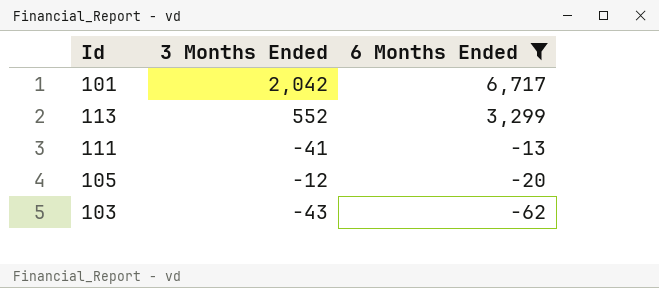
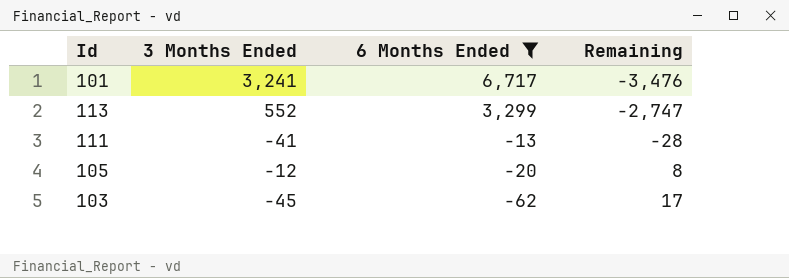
column Remaining | formula: none -> [3 Months Ended] - [6 Months Ended]
101 | 3 Months Ended: 2,042 -> 3,241
103 | 3 Months Ended: -43 -> -45

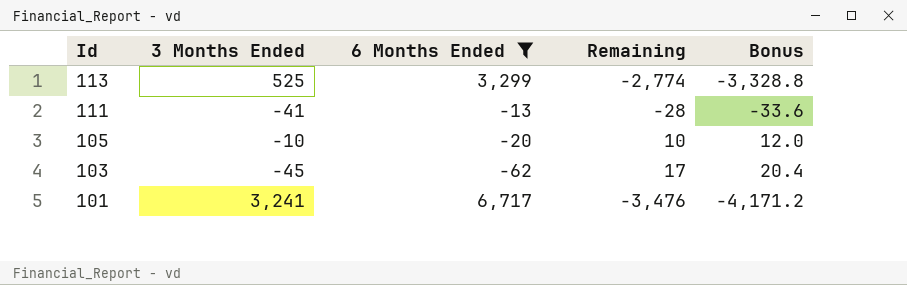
row order: 6 Months Ended descending -> Id descending
column Bonus | formula: none -> [Remaining] * 1.2
113 | 3 Months Ended: 552 -> 525
113 | Remaining: -2,747 -> -2,774
105 | 3 Months Ended: -12 -> -10
105 | Remaining: 8 -> 10

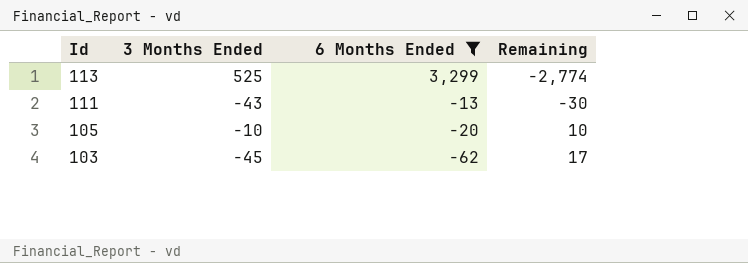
column Bonus | formula: [Remaining] * 1.2 -> none
row 101: 3,241 | 6,717 | -3,476 | -4,171.2 -> none
111 | 3 Months Ended: -41 -> -43
111 | Remaining: -28 -> -30

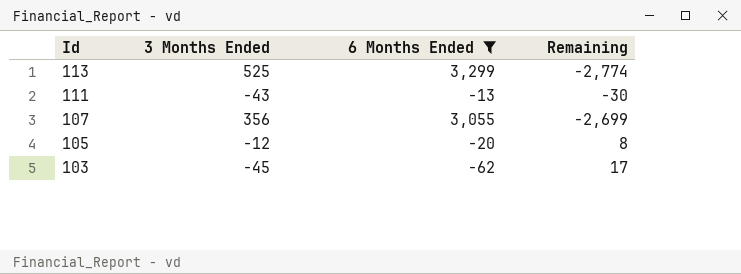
row 107: none -> 356 | 3,055 | -2,699
105 | 3 Months Ended: -10 -> -12
105 | Remaining: 10 -> 8

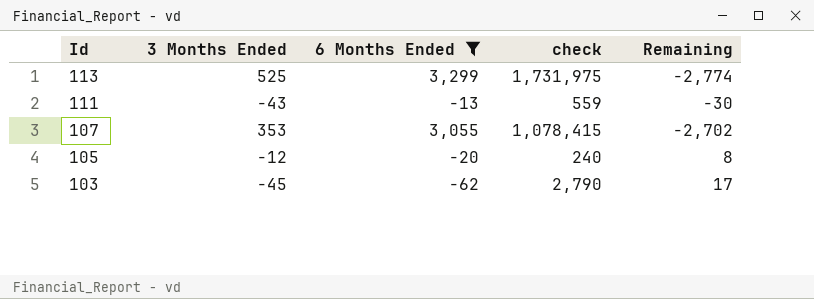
column check | formula: none -> [3 Months Ended] * [6 Months Ended]
107 | 3 Months Ended: 356 -> 353
107 | Remaining: -2,699 -> -2,702

